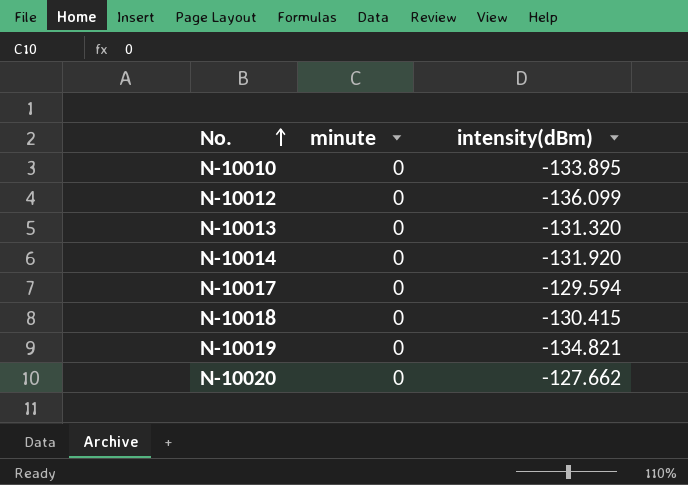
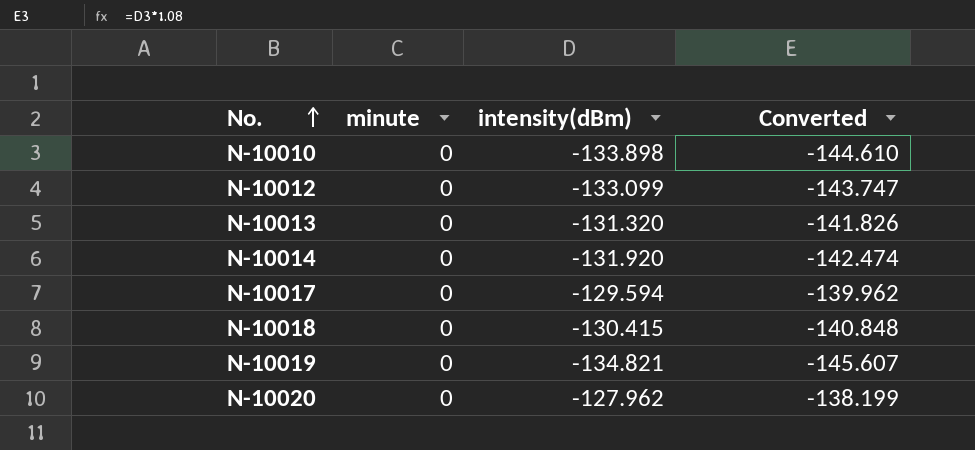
column Converted | formula: none -> [intensity(dBm)] * 1.08
N-10010 | intensity(dBm): -133.895 -> -133.898
N-10012 | intensity(dBm): -136.099 -> -133.099
N-10020 | intensity(dBm): -127.662 -> -127.962

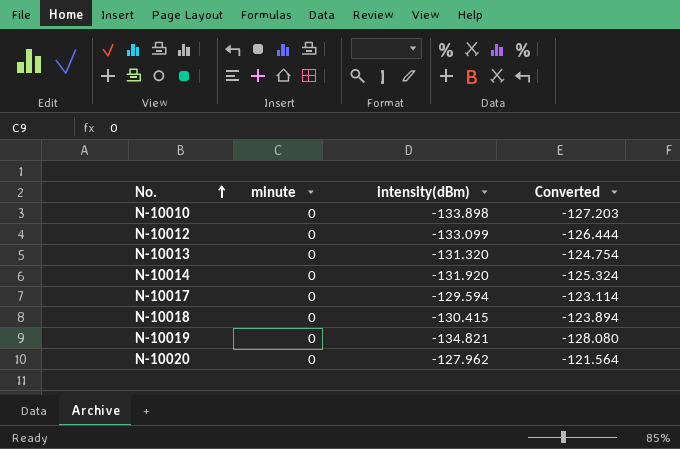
column Converted | formula: [intensity(dBm)] * 1.08 -> [intensity(dBm)] * 0.95

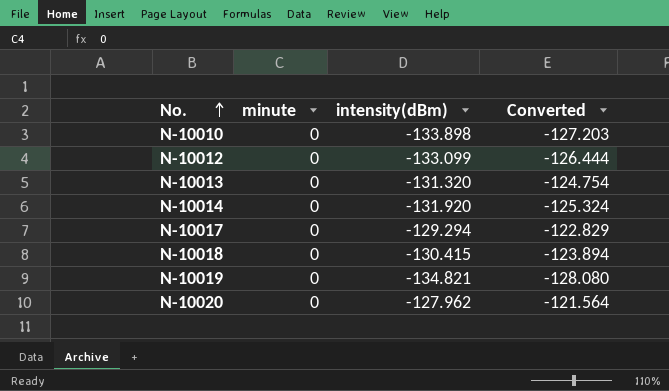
N-10017 | intensity(dBm): -129.594 -> -129.294
N-10017 | Converted: -123.114 -> -122.829

